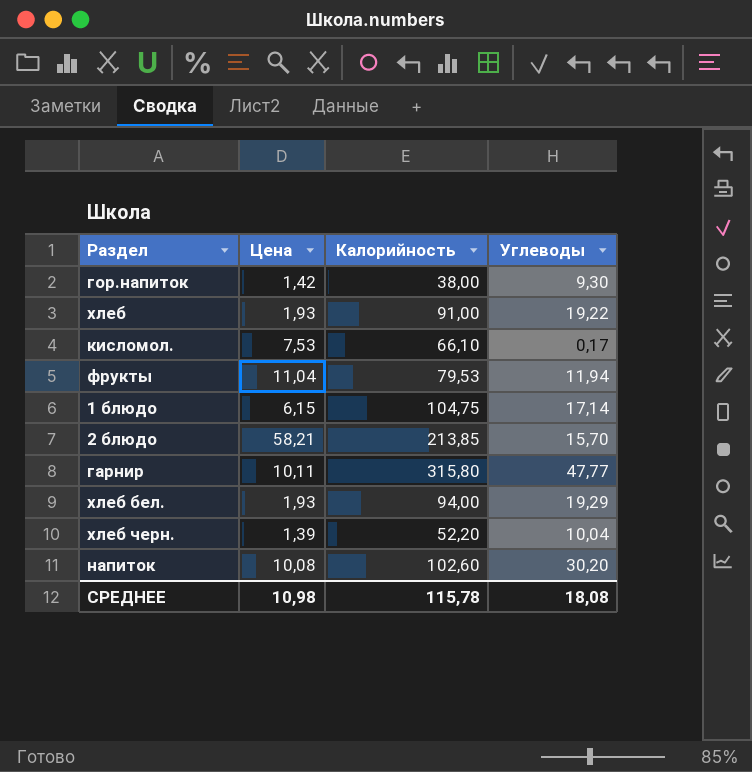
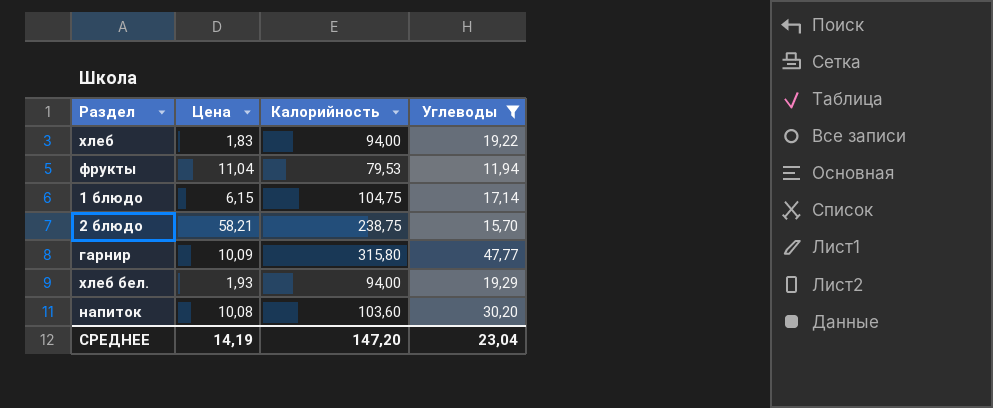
filter: none -> Углеводы >= 11,94
хлеб | Цена: 1,93 -> 1,83
хлеб | Калорийность: 91,00 -> 94,00
2 блюдо | Калорийность: 213,85 -> 238,75
гарнир | Цена: 10,11 -> 10,09
напиток | Калорийность: 102,60 -> 103,60
СРЕДНЕЕ | Цена: 10,98 -> 14,19
СРЕДНЕЕ | Калорийность: 115,78 -> 147,20
СРЕДНЕЕ | Углеводы: 18,08 -> 23,04

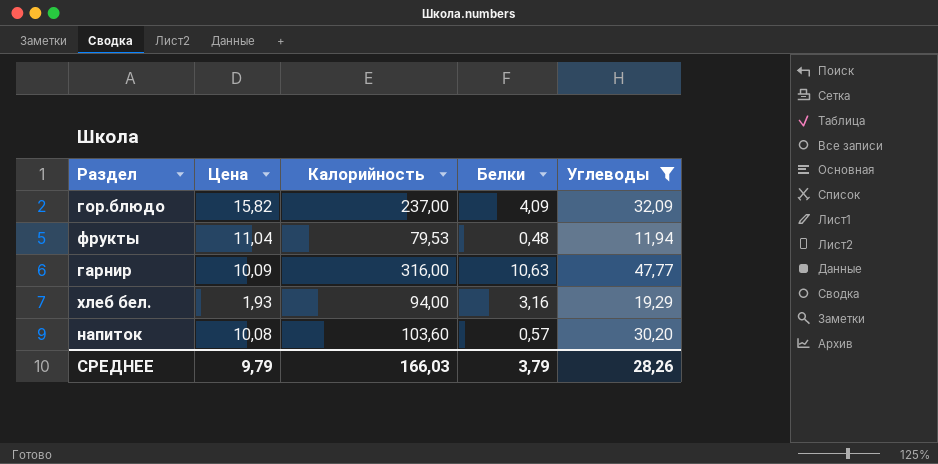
column Белки | position: none -> 4
row хлеб: 1,83 | 94,00 | 19,22 -> none
row 1 блюдо: 6,15 | 104,75 | 17,14 -> none
row 2 блюдо: 58,21 | 238,75 | 15,70 -> none
row гор.блюдо: none -> 15,82 | 237,00 | 4,09 | 32,09
гарнир | Калорийность: 315,80 -> 316,00
СРЕДНЕЕ | Цена: 14,19 -> 9,79
СРЕДНЕЕ | Калорийность: 147,20 -> 166,03
СРЕДНЕЕ | Углеводы: 23,04 -> 28,26

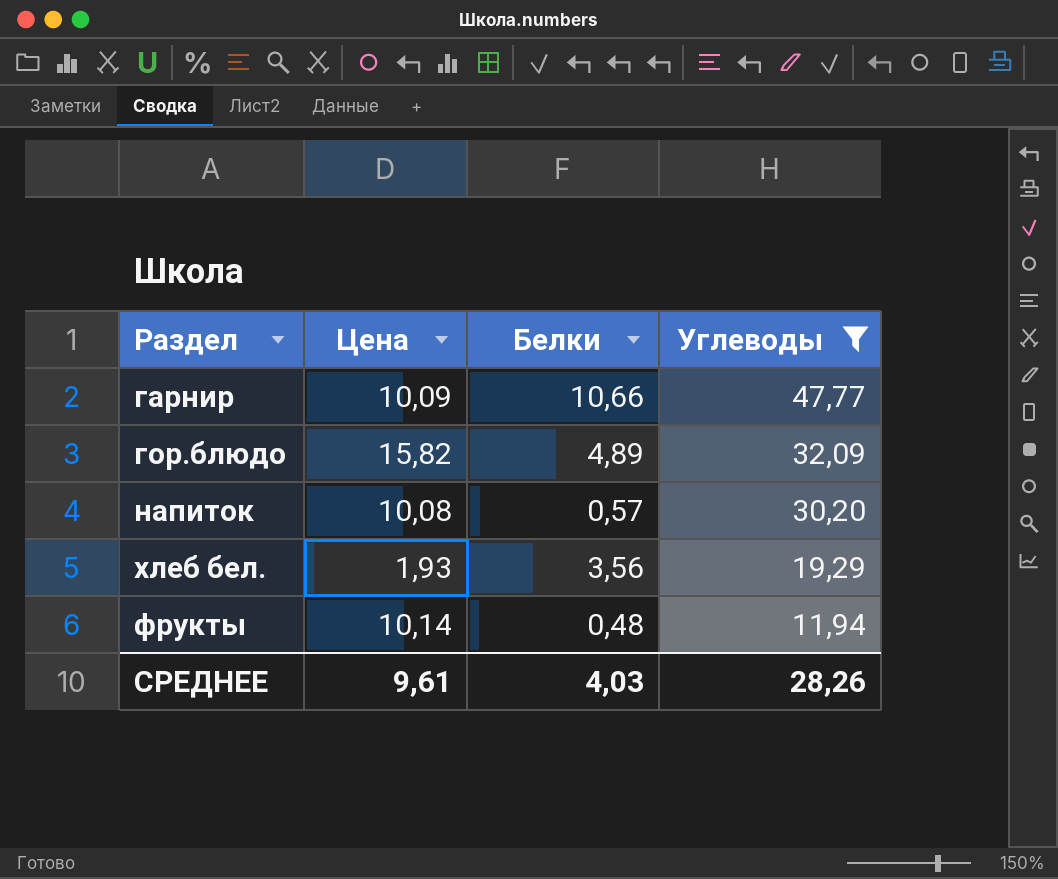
row order: none -> Углеводы descending
column Калорийность | position: 3 -> none
гарнир | Белки: 10,63 -> 10,66
гор.блюдо | Белки: 4,09 -> 4,89
хлеб бел. | Белки: 3,16 -> 3,56
фрукты | Цена: 11,04 -> 10,14
СРЕДНЕЕ | Цена: 9,79 -> 9,61
СРЕДНЕЕ | Белки: 3,79 -> 4,03

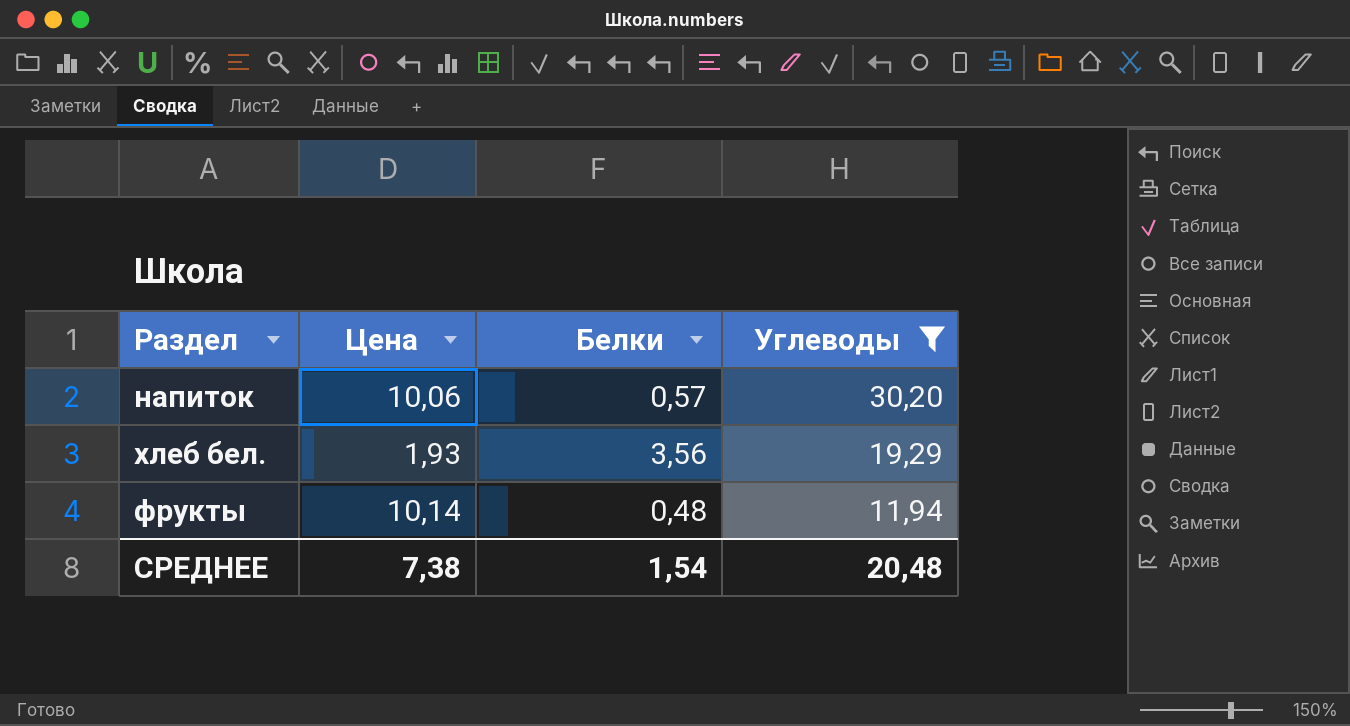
row гарнир: 10,09 | 10,66 | 47,77 -> none
row гор.блюдо: 15,82 | 4,89 | 32,09 -> none
напиток | Цена: 10,08 -> 10,06
СРЕДНЕЕ | Цена: 9,61 -> 7,38
СРЕДНЕЕ | Белки: 4,03 -> 1,54
СРЕДНЕЕ | Углеводы: 28,26 -> 20,48

